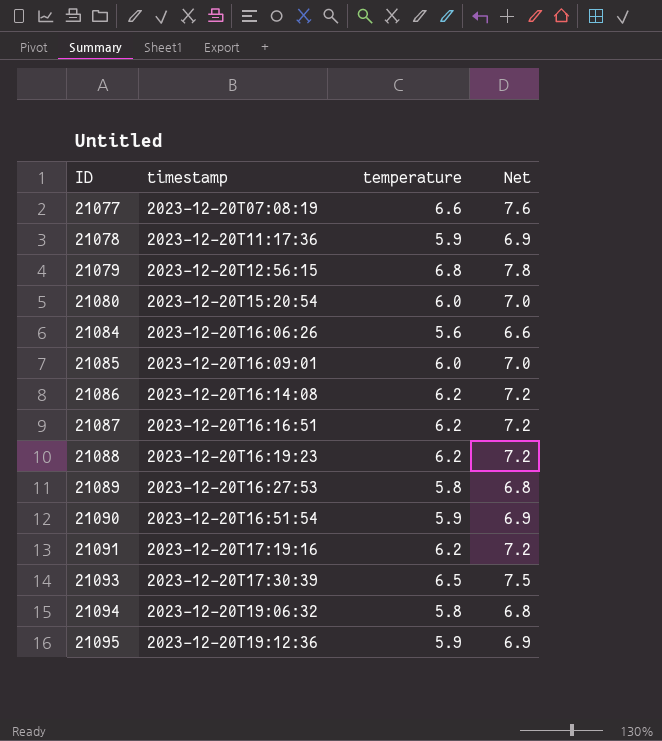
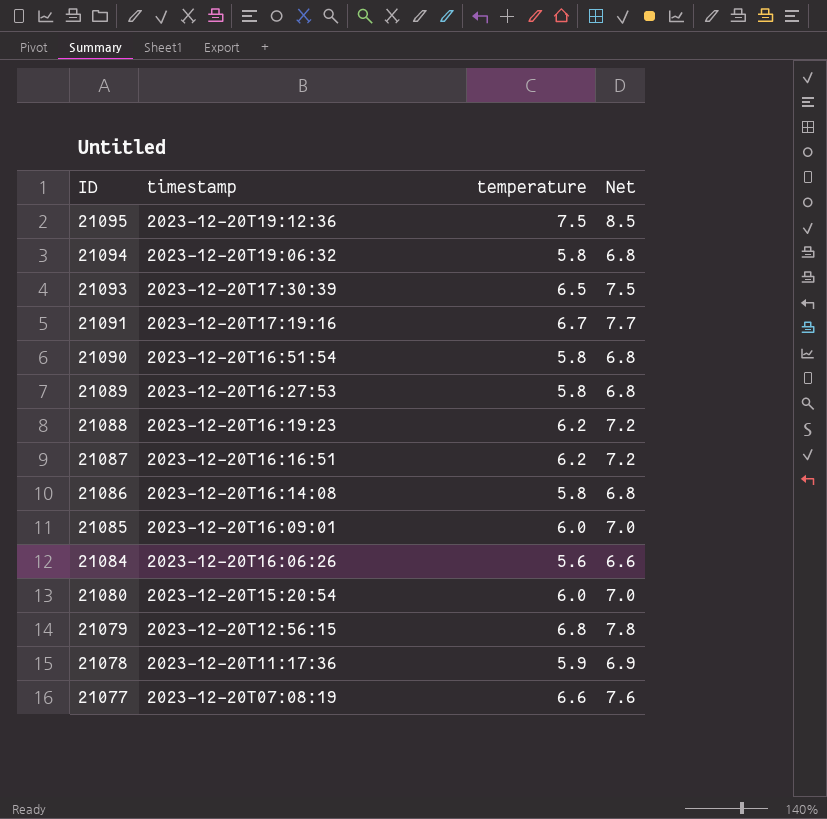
row order: ID ascending -> ID descending
21095 | temperature: 5.9 -> 7.5
21095 | Net: 6.9 -> 8.5
21091 | temperature: 6.2 -> 6.7
21091 | Net: 7.2 -> 7.7
21090 | temperature: 5.9 -> 5.8
21090 | Net: 6.9 -> 6.8
21086 | temperature: 6.2 -> 5.8
21086 | Net: 7.2 -> 6.8

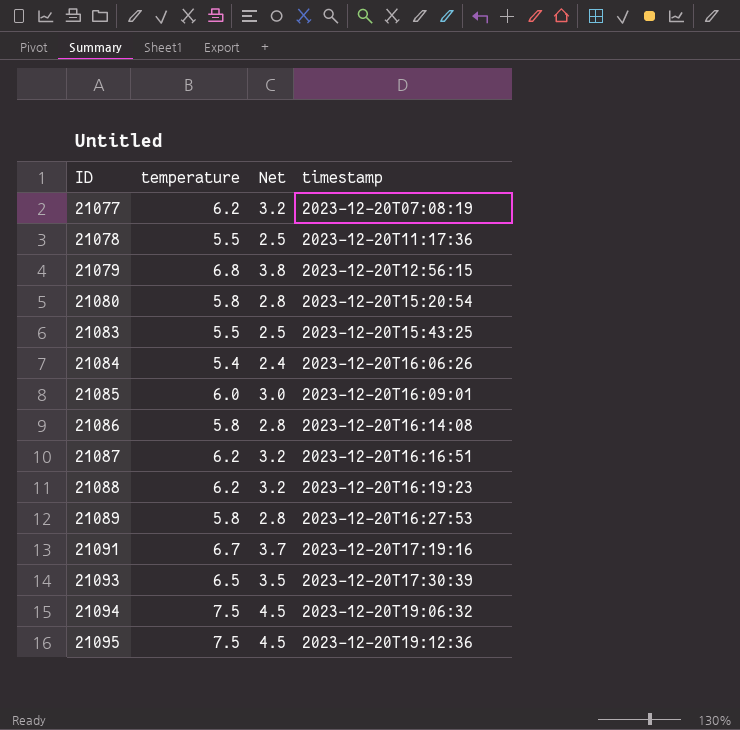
row order: ID descending -> ID ascending
column Net | formula: [temperature] + 1 -> [temperature] - 3
column timestamp | position: 2 -> 4
row 21090: 2023-12-20T16:51:54 | 5.8 | 6.8 -> none
21077 | temperature: 6.6 -> 6.2
21078 | temperature: 5.9 -> 5.5
21080 | temperature: 6.0 -> 5.8
row 21083: none -> 5.5 | 2.5 | 2023-12-20T15:43:25
21084 | temperature: 5.6 -> 5.4
21094 | temperature: 5.8 -> 7.5

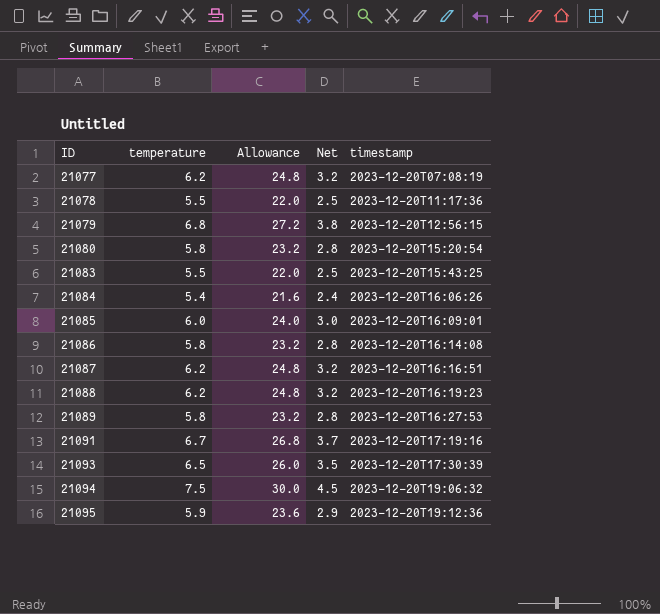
column Allowance | formula: none -> [temperature] * 4
21095 | temperature: 7.5 -> 5.9
21095 | Net: 4.5 -> 2.9

